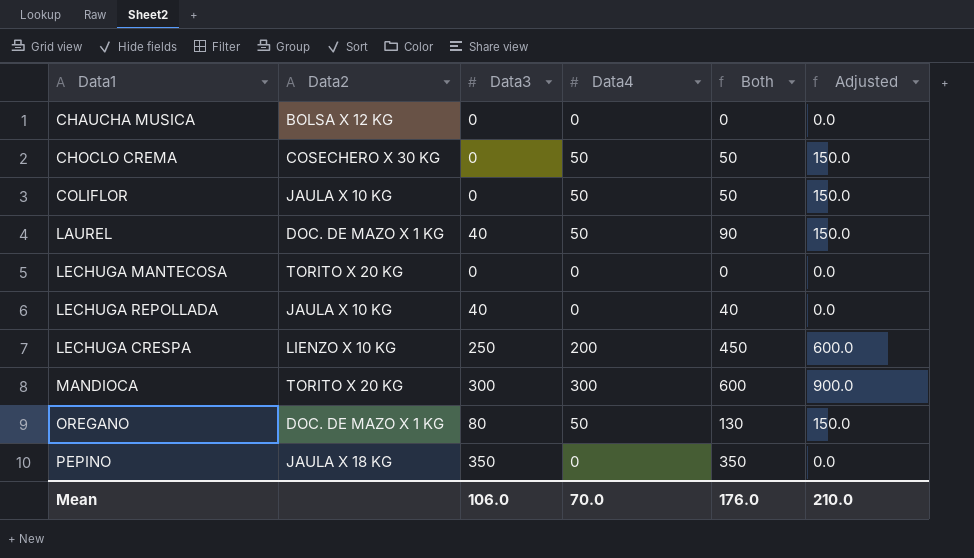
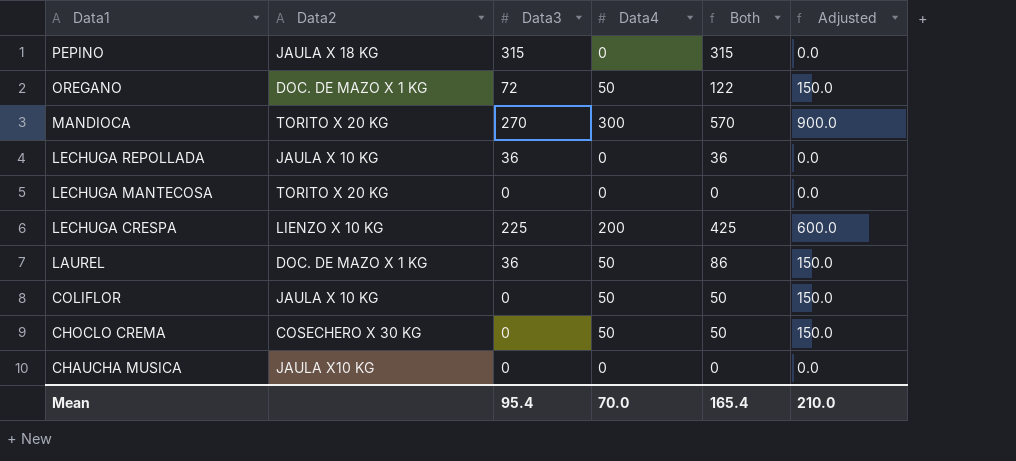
row order: none -> Data1 descending
PEPINO | Data3: 350 -> 315
PEPINO | Both: 350 -> 315
OREGANO | Data3: 80 -> 72
OREGANO | Both: 130 -> 122
MANDIOCA | Data3: 300 -> 270
MANDIOCA | Both: 600 -> 570
LECHUGA REPOLLADA | Data3: 40 -> 36
LECHUGA REPOLLADA | Both: 40 -> 36
LECHUGA CRESPA | Data3: 250 -> 225
LECHUGA CRESPA | Both: 450 -> 425
LAUREL | Data3: 40 -> 36
LAUREL | Both: 90 -> 86
CHAUCHA MUSICA | Data2: BOLSA X 12 KG -> JAULA X10 KG
Mean | Data3: 106.0 -> 95.4
Mean | Both: 176.0 -> 165.4

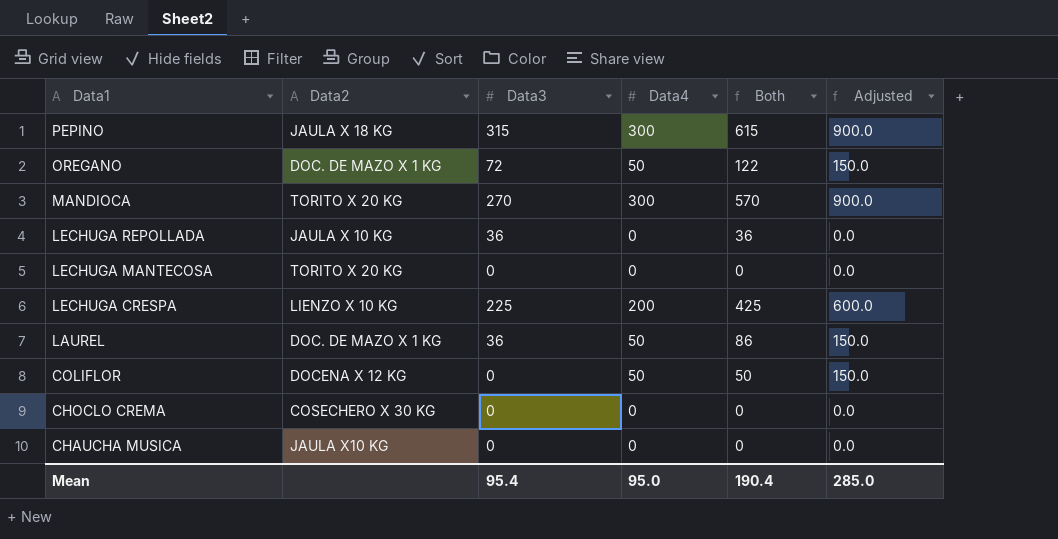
PEPINO | Data4: 0 -> 300
PEPINO | Both: 315 -> 615
PEPINO | Adjusted: 0.0 -> 900.0
COLIFLOR | Data2: JAULA X 10 KG -> DOCENA X 12 KG
CHOCLO CREMA | Data4: 50 -> 0
CHOCLO CREMA | Both: 50 -> 0
CHOCLO CREMA | Adjusted: 150.0 -> 0.0
Mean | Data4: 70.0 -> 95.0
Mean | Both: 165.4 -> 190.4
Mean | Adjusted: 210.0 -> 285.0

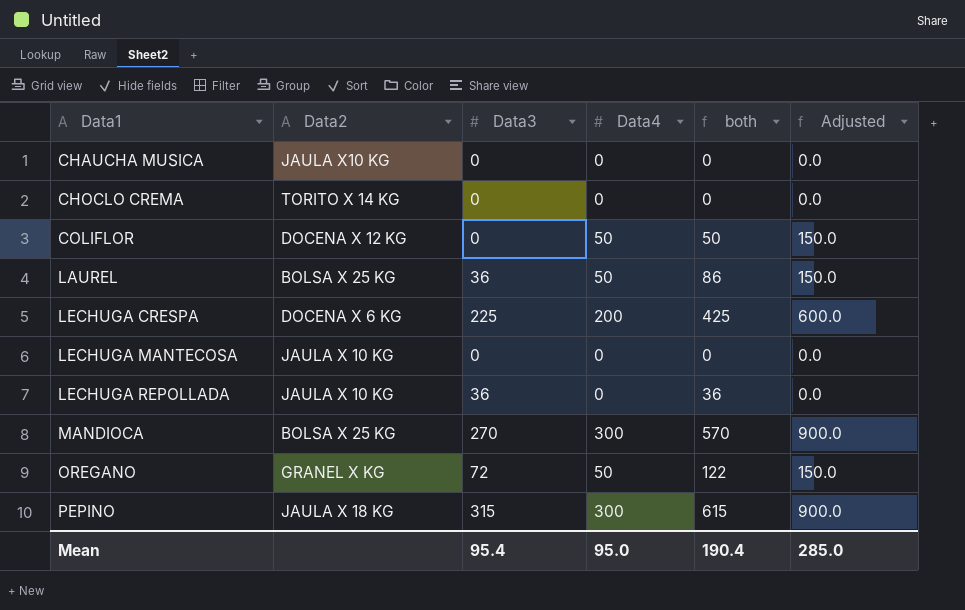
row order: Data1 descending -> Data1 ascending
column name: Both -> both
CHOCLO CREMA | Data2: COSECHERO X 30 KG -> TORITO X 14 KG
LAUREL | Data2: DOC. DE MAZO X 1 KG -> BOLSA X 25 KG
LECHUGA CRESPA | Data2: LIENZO X 10 KG -> DOCENA X 6 KG
LECHUGA MANTECOSA | Data2: TORITO X 20 KG -> JAULA X 10 KG
MANDIOCA | Data2: TORITO X 20 KG -> BOLSA X 25 KG
OREGANO | Data2: DOC. DE MAZO X 1 KG -> GRANEL X KG

